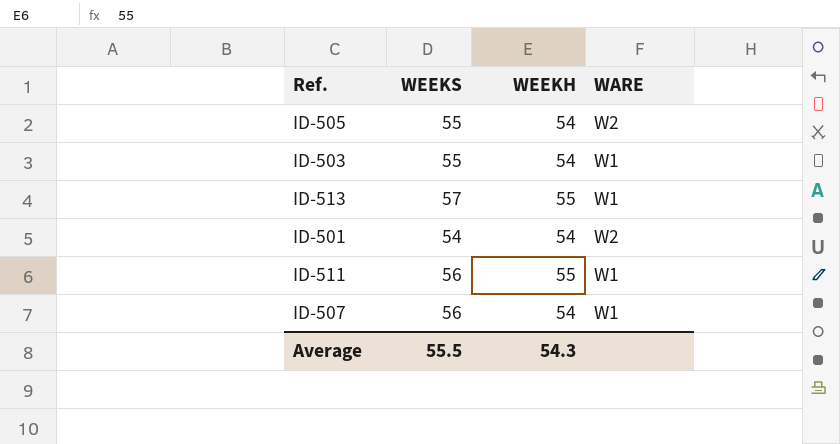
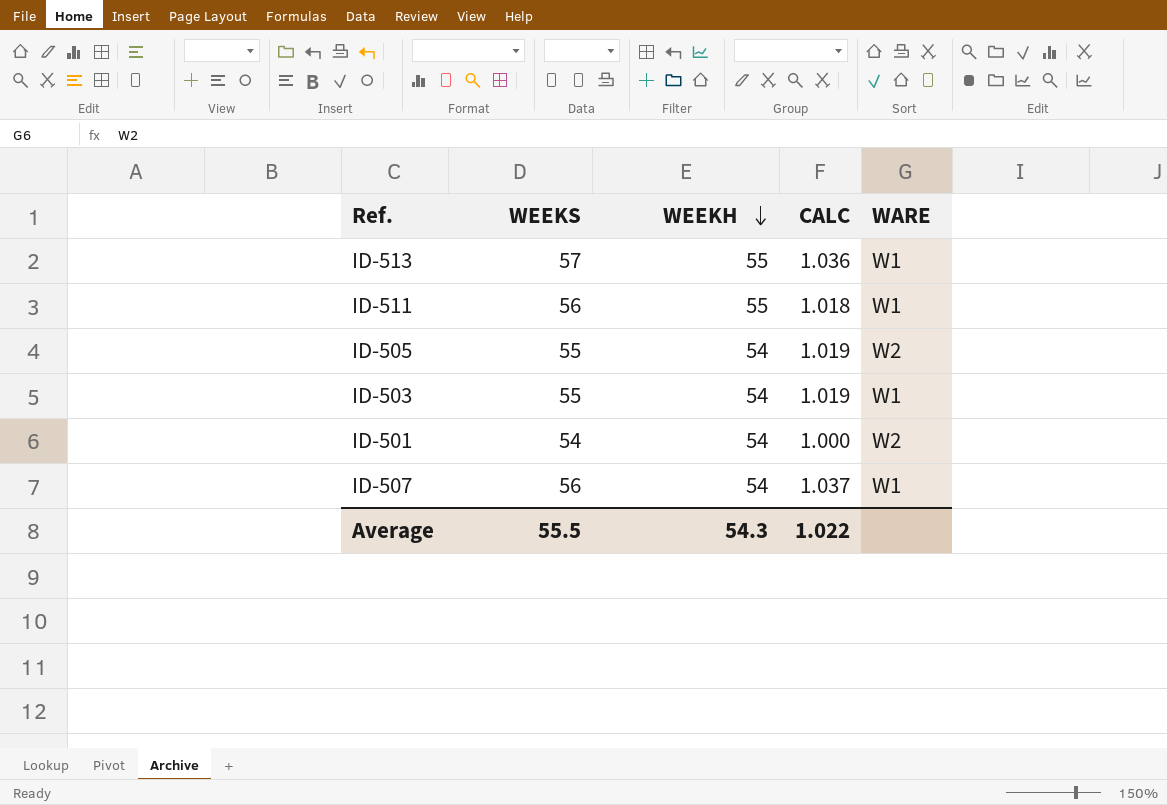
row order: none -> WEEKH descending
column CALC | formula: none -> [WEEKS] / [WEEKH]

